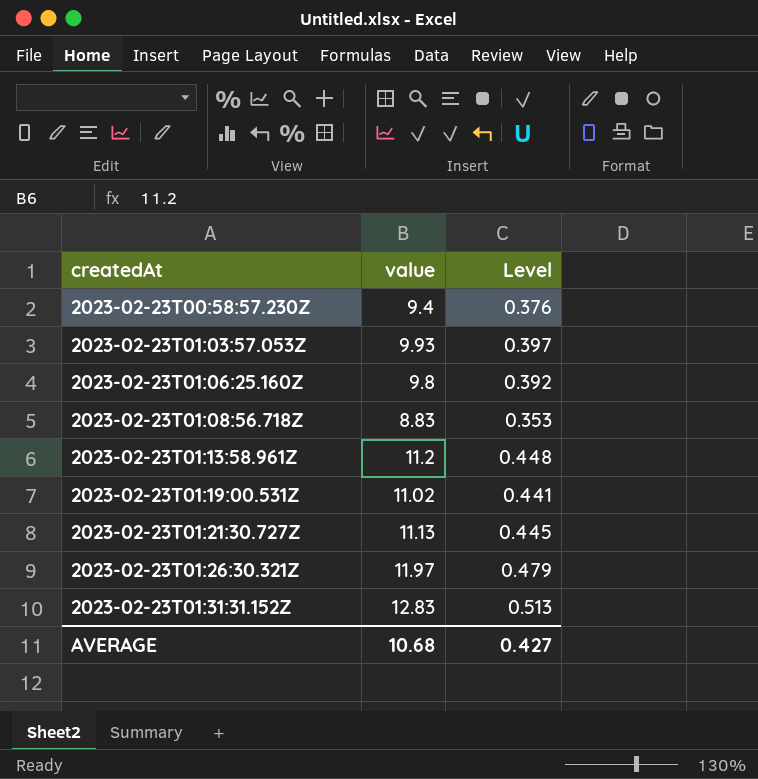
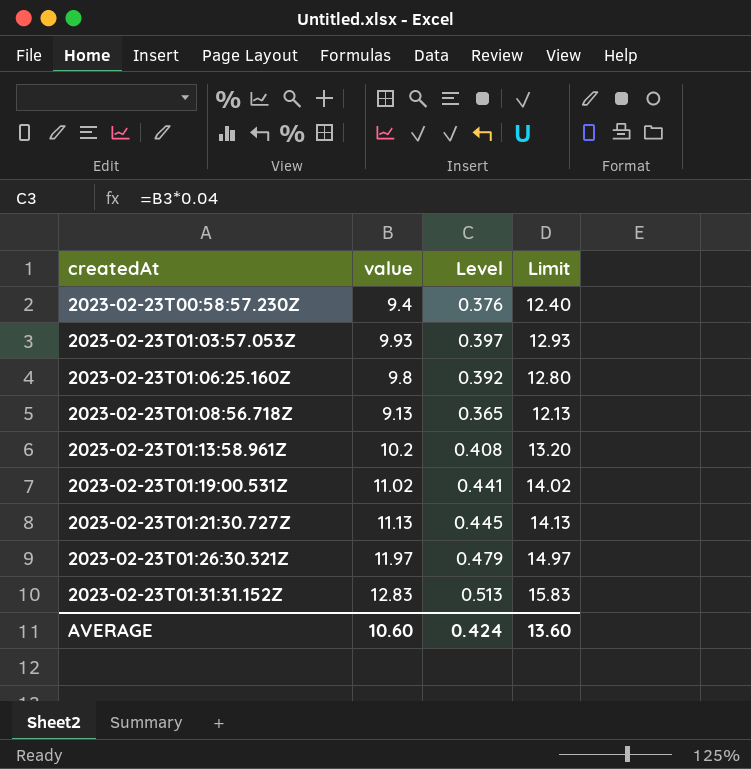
column Limit | formula: none -> [value] + 3
2023-02-23T01:08:56.718Z | value: 8.83 -> 9.13
2023-02-23T01:08:56.718Z | Level: 0.353 -> 0.365
2023-02-23T01:13:58.961Z | value: 11.2 -> 10.2
2023-02-23T01:13:58.961Z | Level: 0.448 -> 0.408
AVERAGE | value: 10.68 -> 10.60
AVERAGE | Level: 0.427 -> 0.424

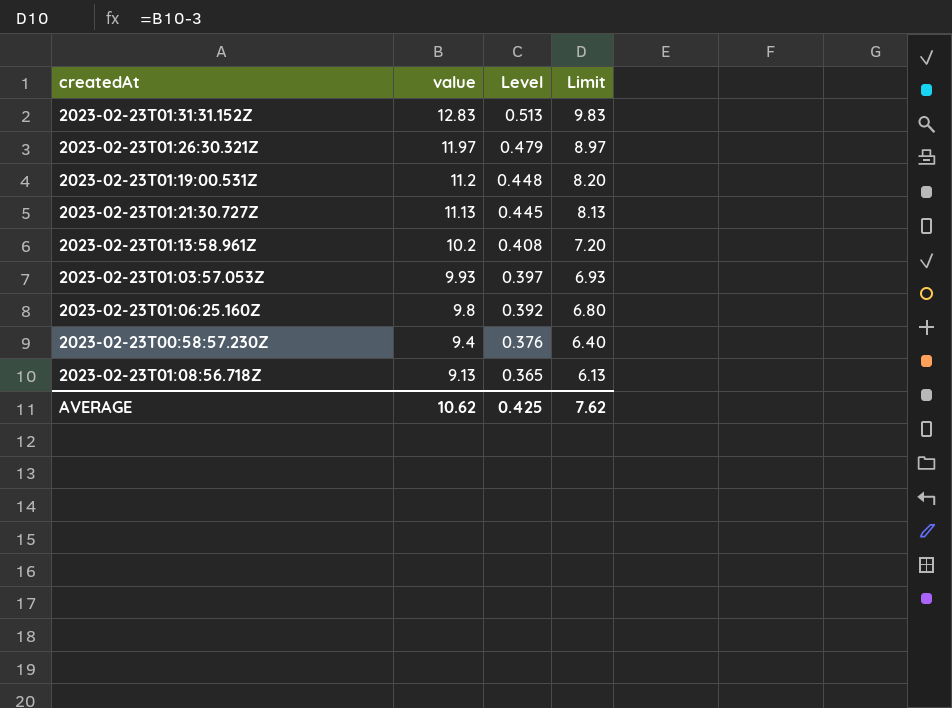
row order: createdAt ascending -> value descending
column Limit | formula: [value] + 3 -> [value] - 3
2023-02-23T01:19:00.531Z | value: 11.02 -> 11.2
2023-02-23T01:19:00.531Z | Level: 0.441 -> 0.448
AVERAGE | value: 10.60 -> 10.62
AVERAGE | Level: 0.424 -> 0.425
AVERAGE | Limit: 13.60 -> 7.62

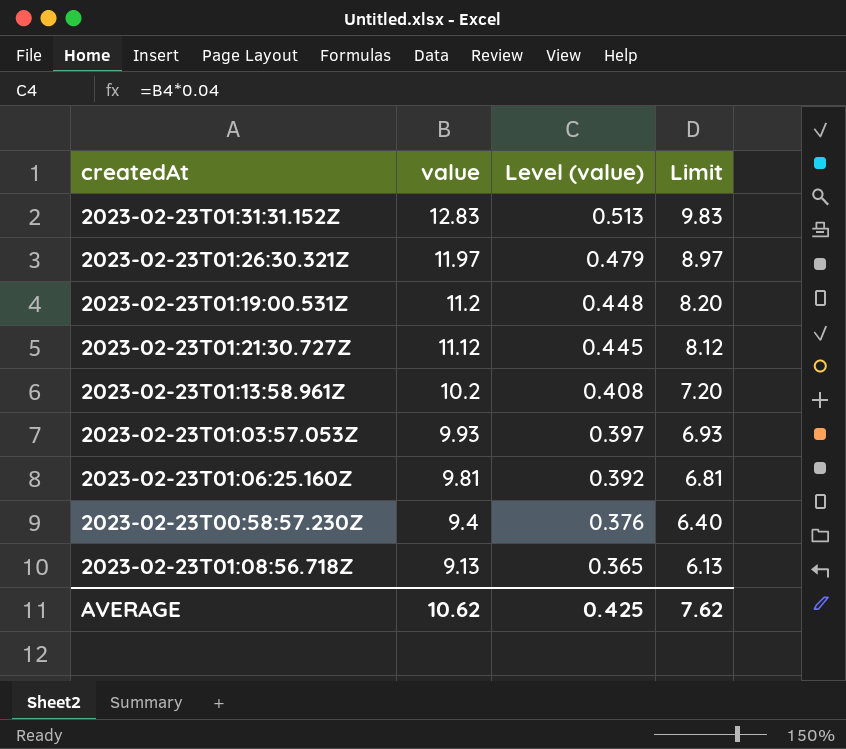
column name: Level -> Level (value)
2023-02-23T01:21:30.727Z | value: 11.13 -> 11.12
2023-02-23T01:21:30.727Z | Limit: 8.13 -> 8.12
2023-02-23T01:06:25.160Z | value: 9.8 -> 9.81
2023-02-23T01:06:25.160Z | Limit: 6.80 -> 6.81

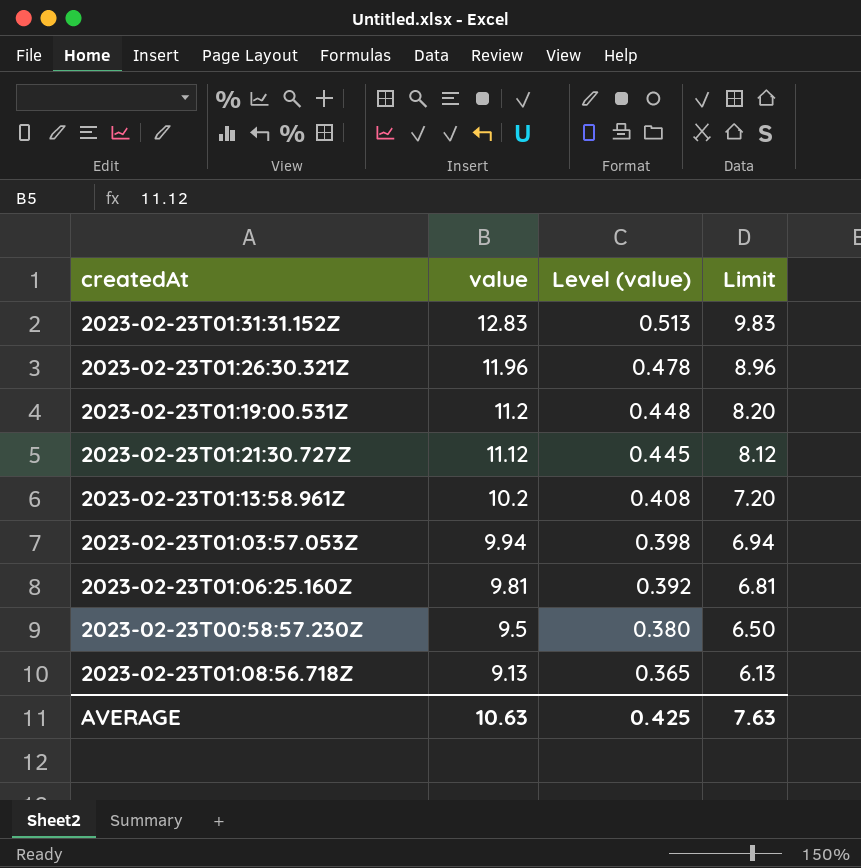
2023-02-23T01:26:30.321Z | value: 11.97 -> 11.96
2023-02-23T01:26:30.321Z | Level (value): 0.479 -> 0.478
2023-02-23T01:26:30.321Z | Limit: 8.97 -> 8.96
2023-02-23T01:03:57.053Z | value: 9.93 -> 9.94
2023-02-23T01:03:57.053Z | Level (value): 0.397 -> 0.398
2023-02-23T01:03:57.053Z | Limit: 6.93 -> 6.94
2023-02-23T00:58:57.230Z | value: 9.4 -> 9.5
2023-02-23T00:58:57.230Z | Level (value): 0.376 -> 0.380
2023-02-23T00:58:57.230Z | Limit: 6.40 -> 6.50
AVERAGE | value: 10.62 -> 10.63
AVERAGE | Limit: 7.62 -> 7.63

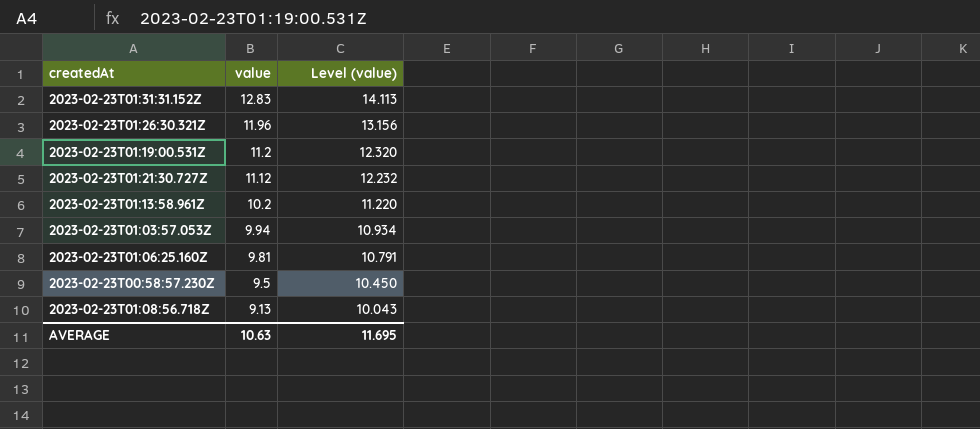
column Limit | formula: [value] - 3 -> none
column Level (value) | formula: [value] * 0.04 -> [value] * 1.1
AVERAGE | Level (value): 0.425 -> 11.695

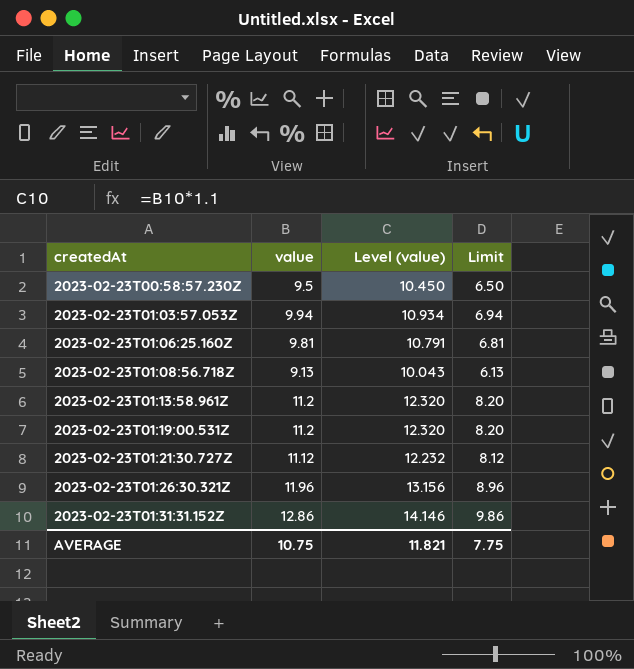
row order: value descending -> createdAt ascending
column Limit | formula: none -> [value] - 3
2023-02-23T01:13:58.961Z | value: 10.2 -> 11.2
2023-02-23T01:13:58.961Z | Level (value): 11.220 -> 12.320
2023-02-23T01:31:31.152Z | value: 12.83 -> 12.86
2023-02-23T01:31:31.152Z | Level (value): 14.113 -> 14.146
AVERAGE | value: 10.63 -> 10.75
AVERAGE | Level (value): 11.695 -> 11.821

